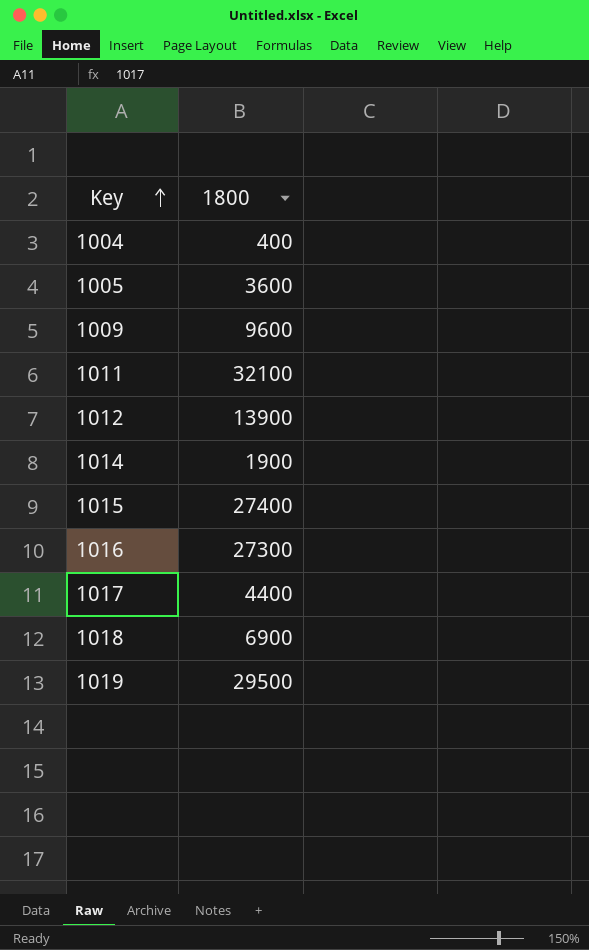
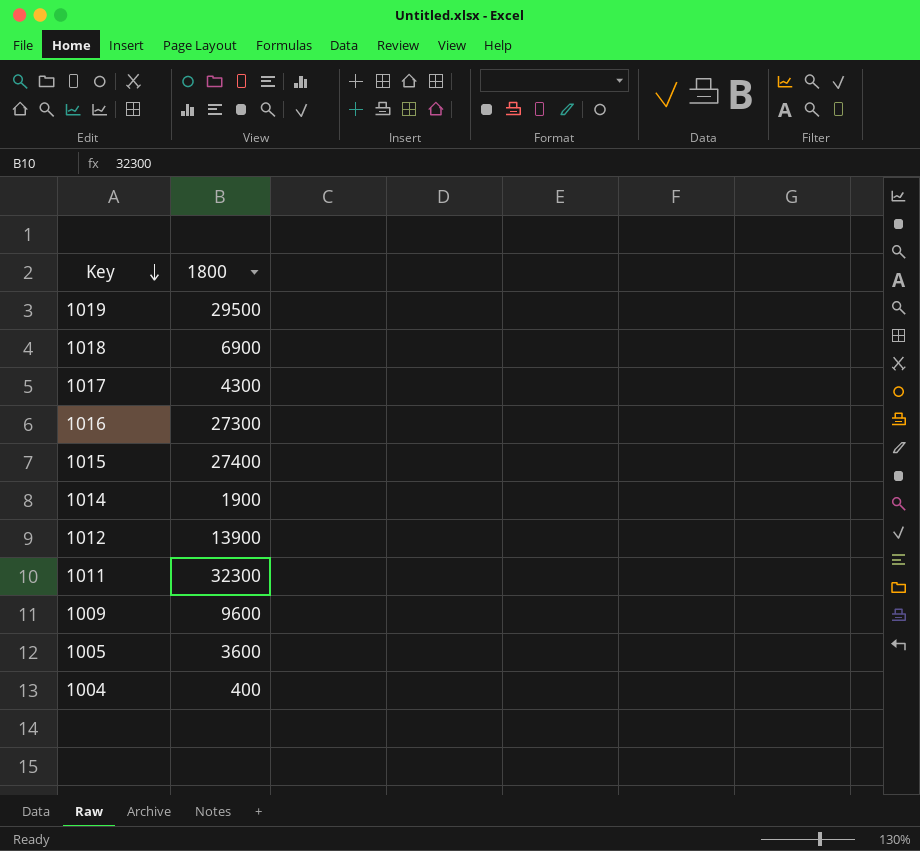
row order: Key ascending -> Key descending
1017 | 1800: 4400 -> 4300
1011 | 1800: 32100 -> 32300

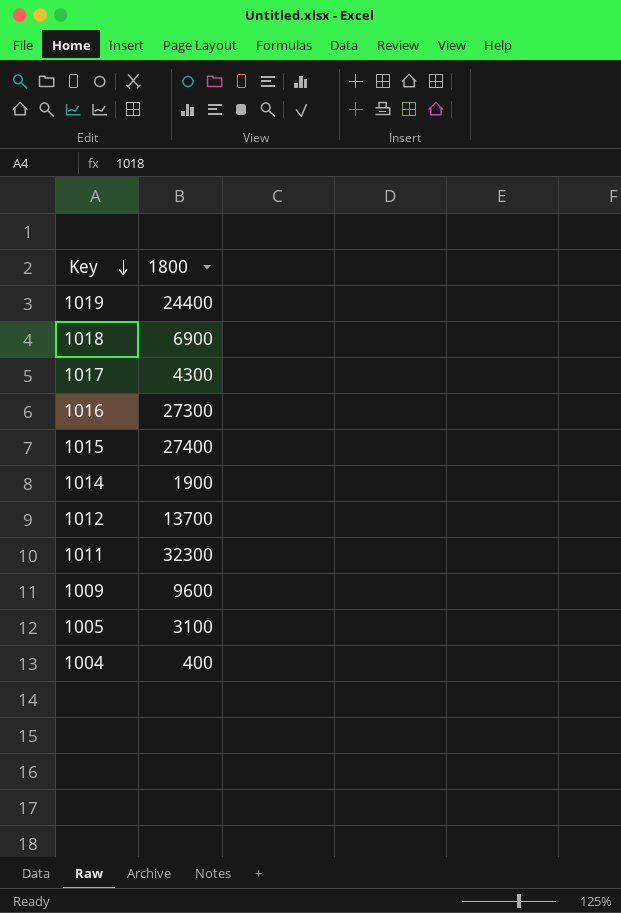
1019 | 1800: 29500 -> 24400
1012 | 1800: 13900 -> 13700
1005 | 1800: 3600 -> 3100

